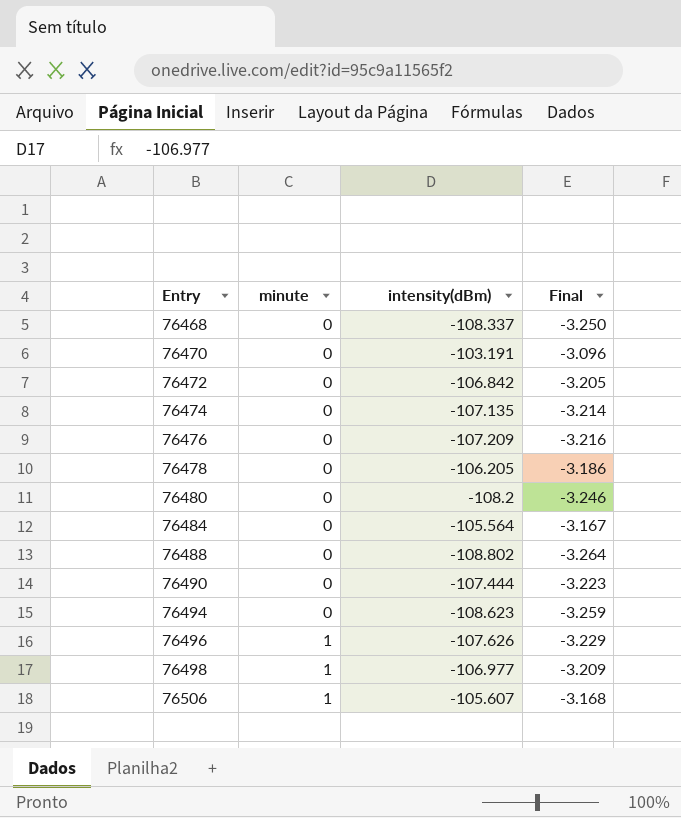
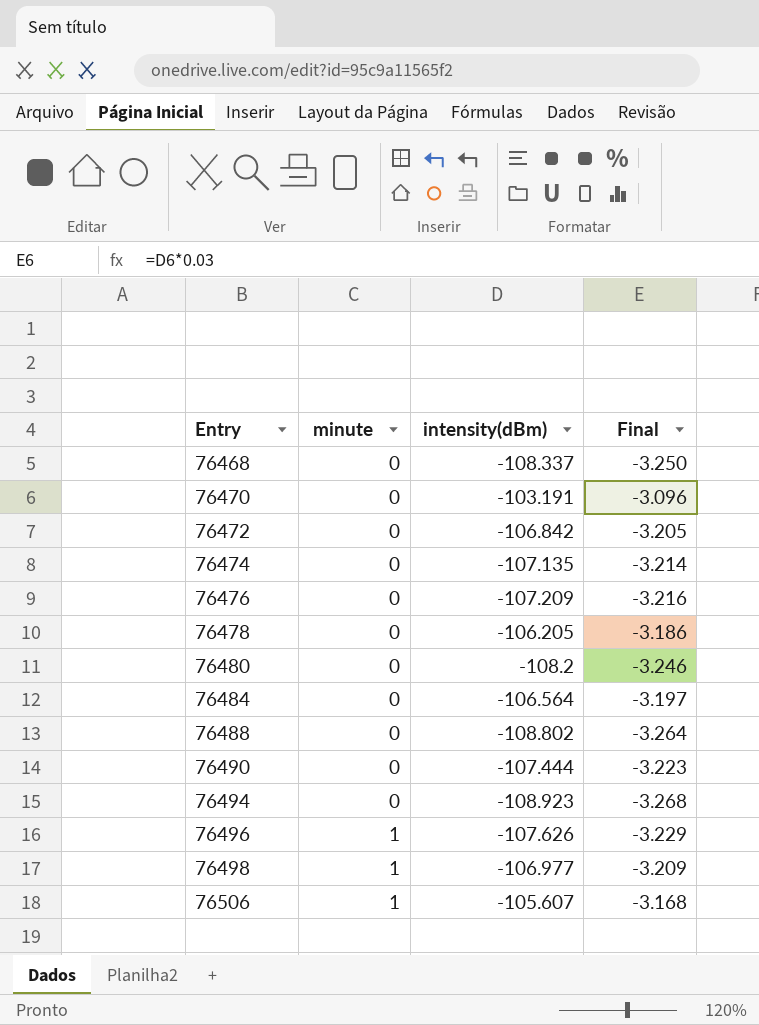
76484 | intensity(dBm): -105.564 -> -106.564
76484 | Final: -3.167 -> -3.197
76494 | intensity(dBm): -108.623 -> -108.923
76494 | Final: -3.259 -> -3.268

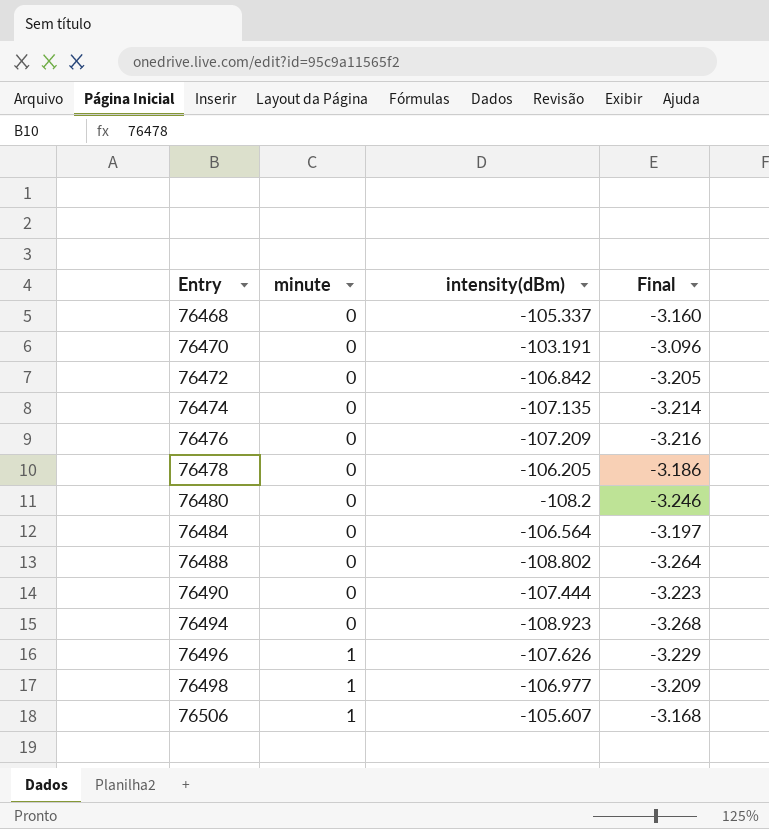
76468 | intensity(dBm): -108.337 -> -105.337
76468 | Final: -3.250 -> -3.160

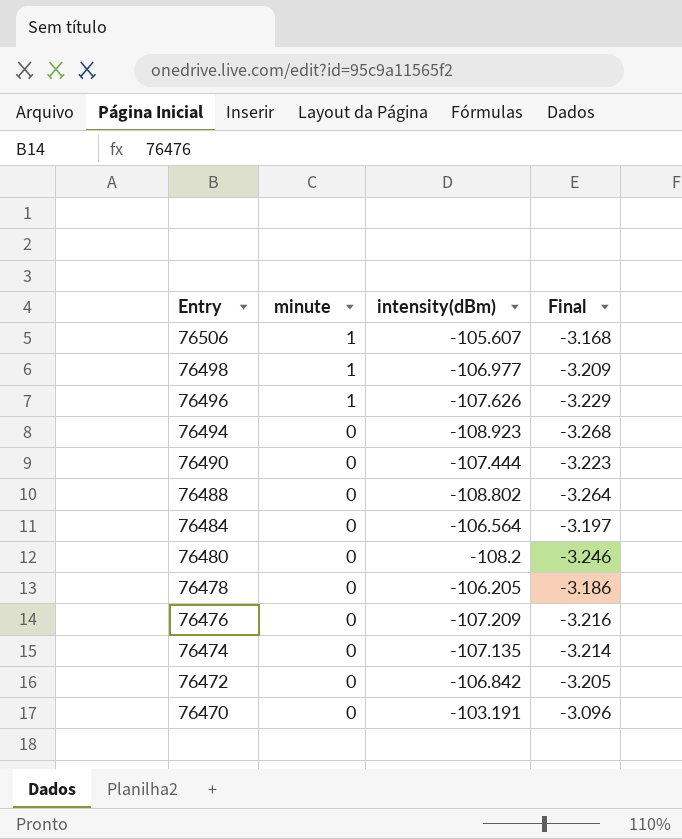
row order: Entry ascending -> Entry descending
row 76468: 0 | -105.337 | -3.160 -> none

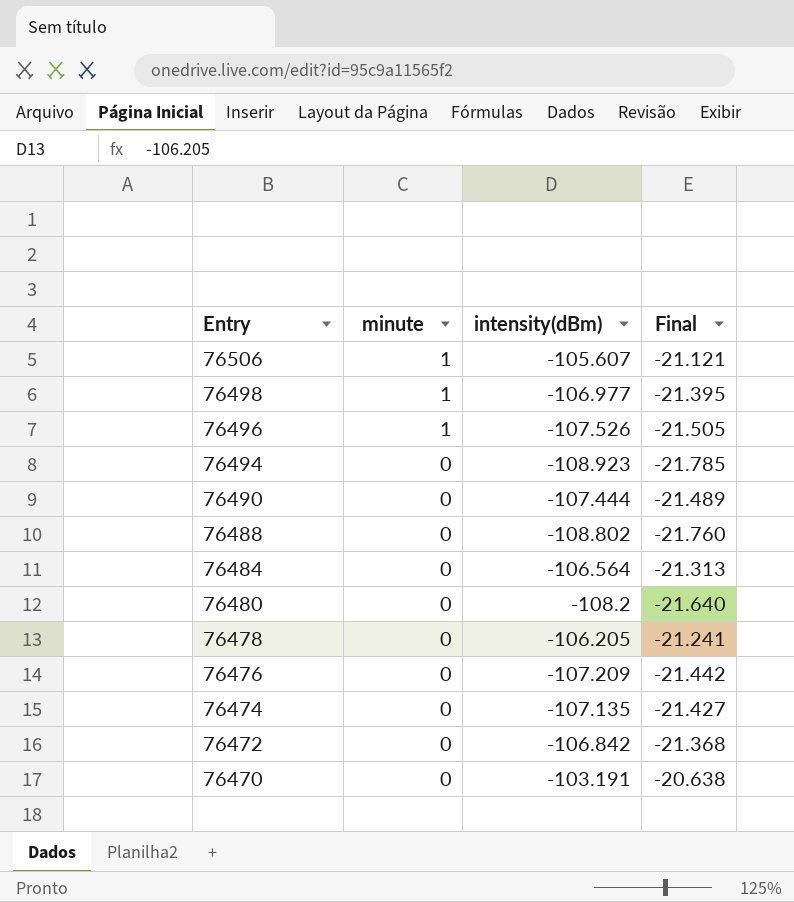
column Final | formula: [intensity(dBm)] * 0.03 -> [intensity(dBm)] * 0.2
76496 | intensity(dBm): -107.626 -> -107.526

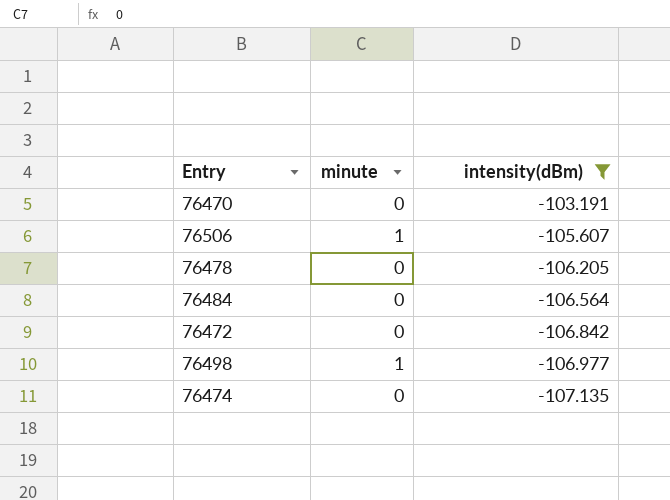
filter: none -> intensity(dBm) >= -107.135
row order: Entry descending -> intensity(dBm) descending
column Final | formula: [intensity(dBm)] * 0.2 -> none

